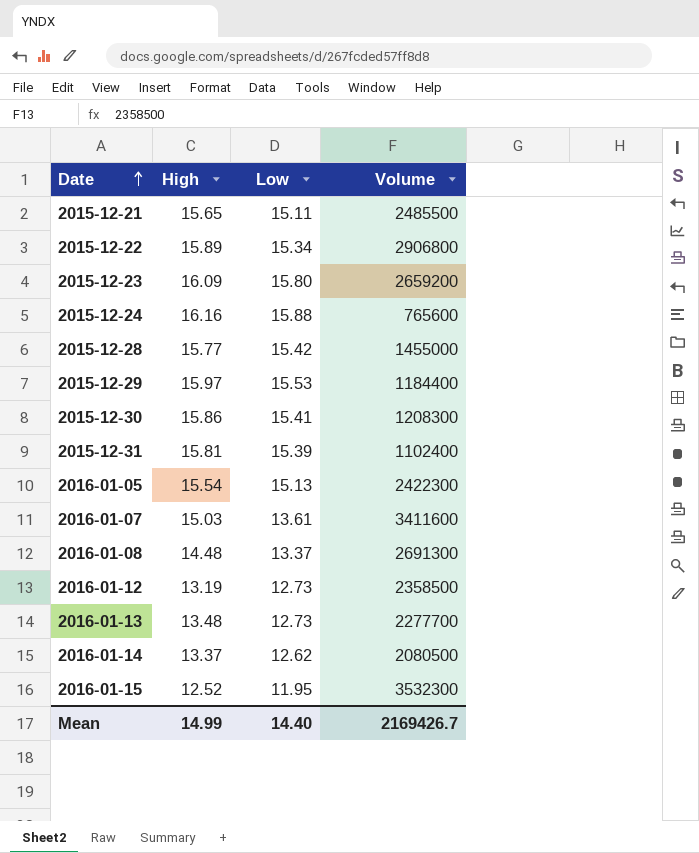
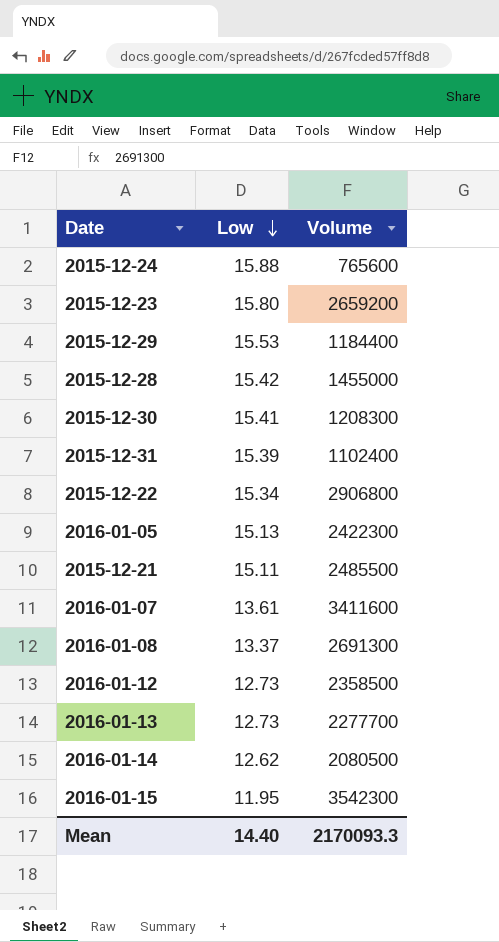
row order: Date ascending -> Low descending
column High | position: 2 -> none
2016-01-15 | Volume: 3532300 -> 3542300
Mean | Volume: 2169426.7 -> 2170093.3

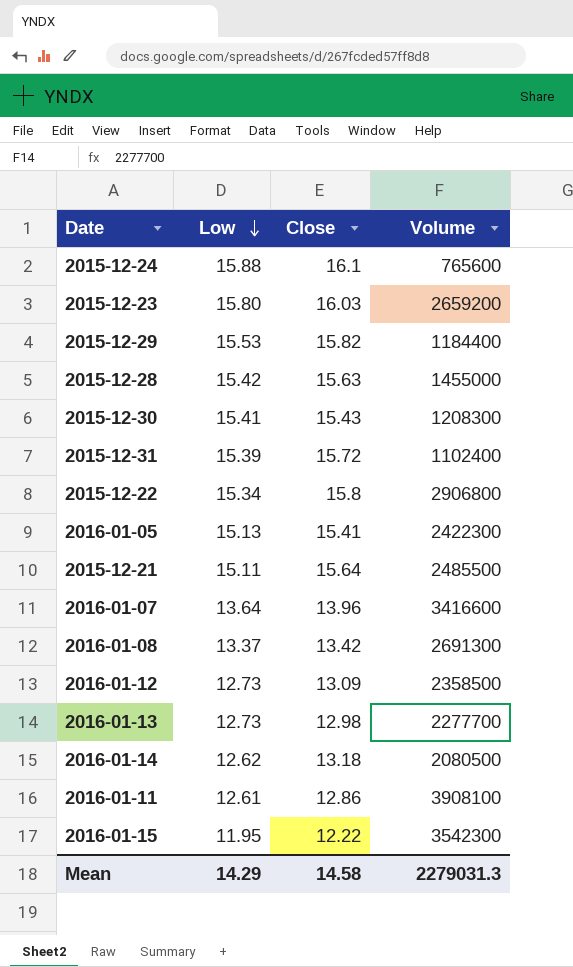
column Close | position: none -> 3
2016-01-07 | Low: 13.61 -> 13.64
2016-01-07 | Volume: 3411600 -> 3416600
row 2016-01-11: none -> 12.61 | 12.86 | 3908100
Mean | Low: 14.40 -> 14.29
Mean | Volume: 2170093.3 -> 2279031.3

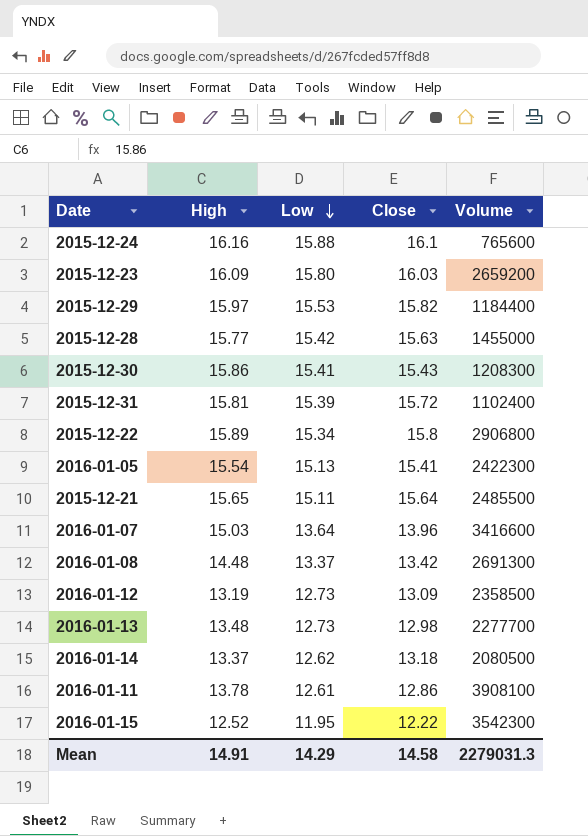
column High | position: none -> 2

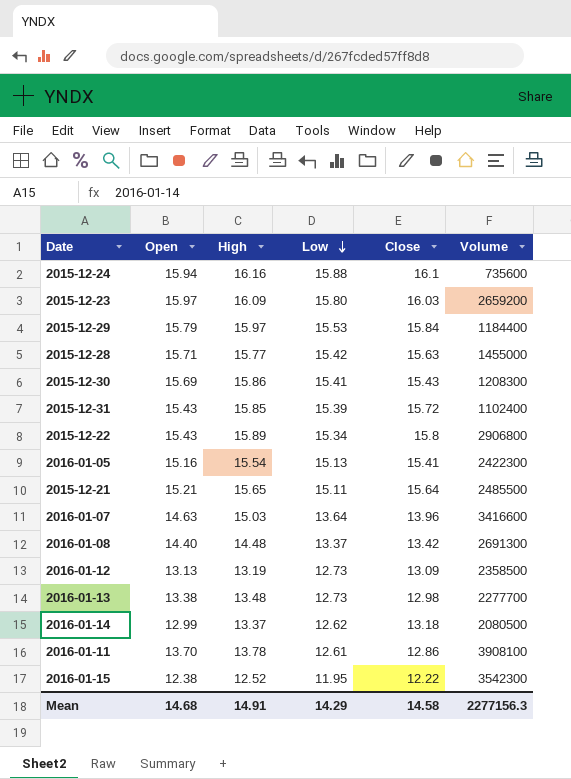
column Open | position: none -> 2
2015-12-24 | Volume: 765600 -> 735600
2015-12-29 | Close: 15.82 -> 15.84
2015-12-31 | High: 15.81 -> 15.85
Mean | Volume: 2279031.3 -> 2277156.3

